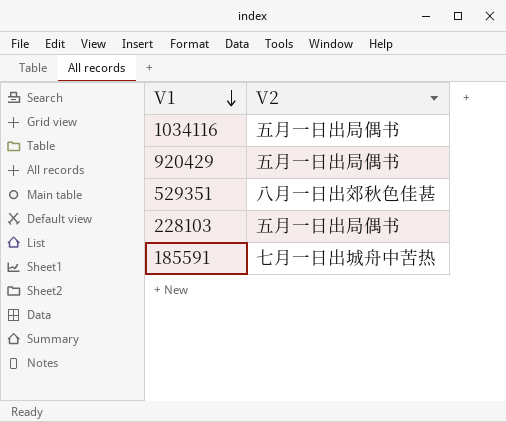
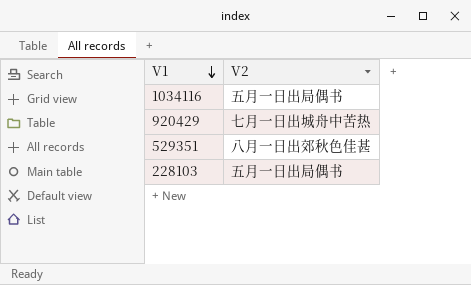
row 185591: 七月一日出城舟中苦热 -> none
920429 | V2: 五月一日出局偶书 -> 七月一日出城舟中苦热

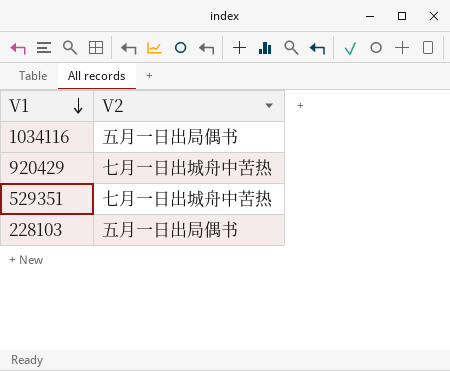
529351 | V2: 八月一日出郊秋色佳甚 -> 七月一日出城舟中苦热

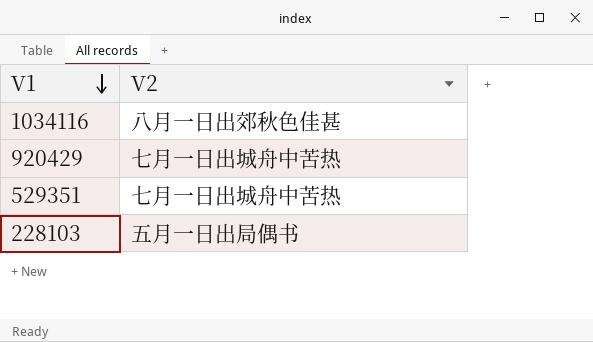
1034116 | V2: 五月一日出局偶书 -> 八月一日出郊秋色佳甚

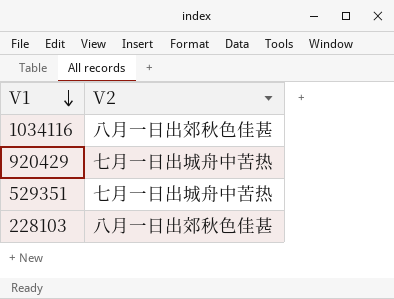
228103 | V2: 五月一日出局偶书 -> 八月一日出郊秋色佳甚

